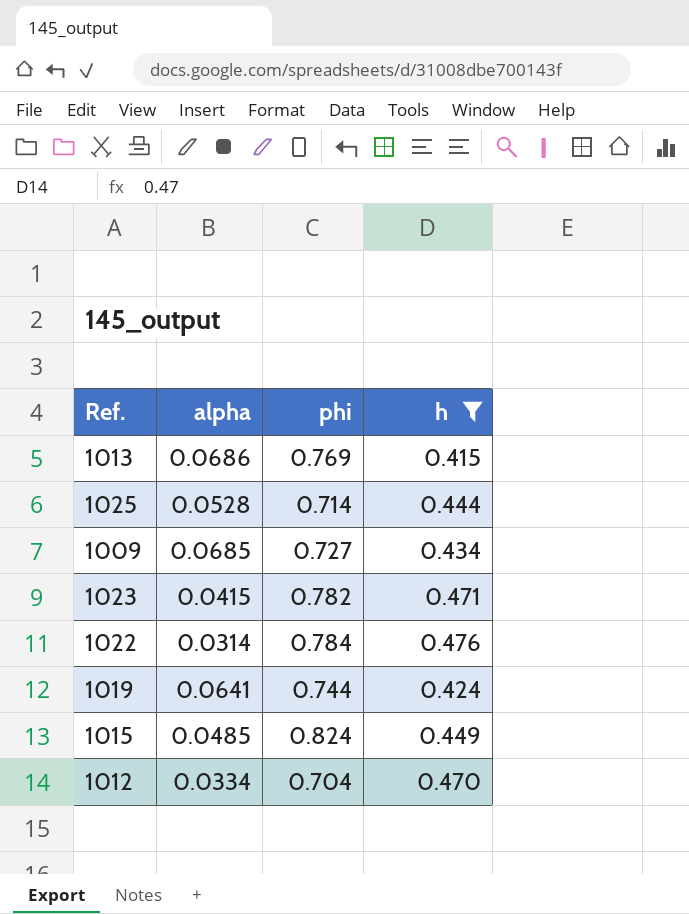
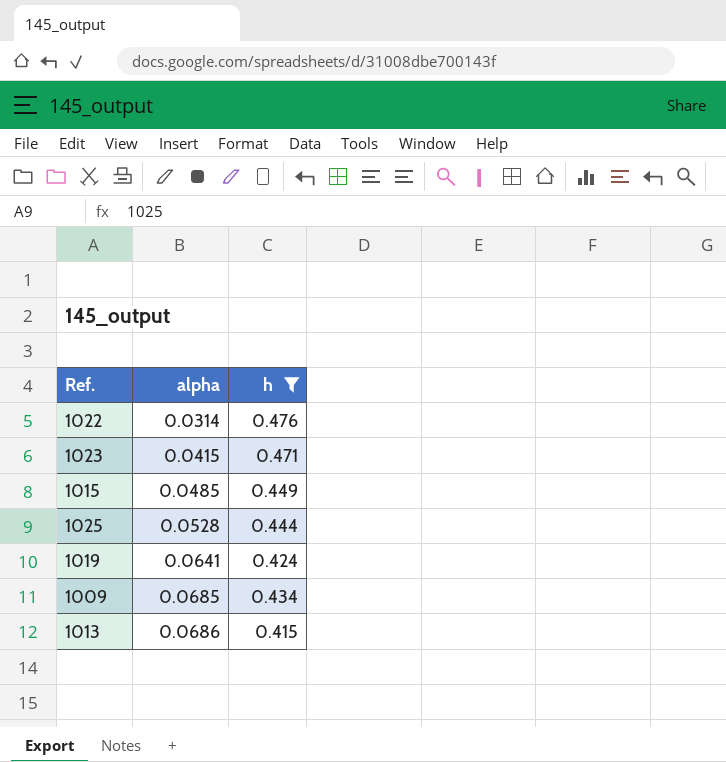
row order: none -> alpha ascending
column phi | position: 3 -> none
row 1012: 0.0334 | 0.704 | 0.470 -> none

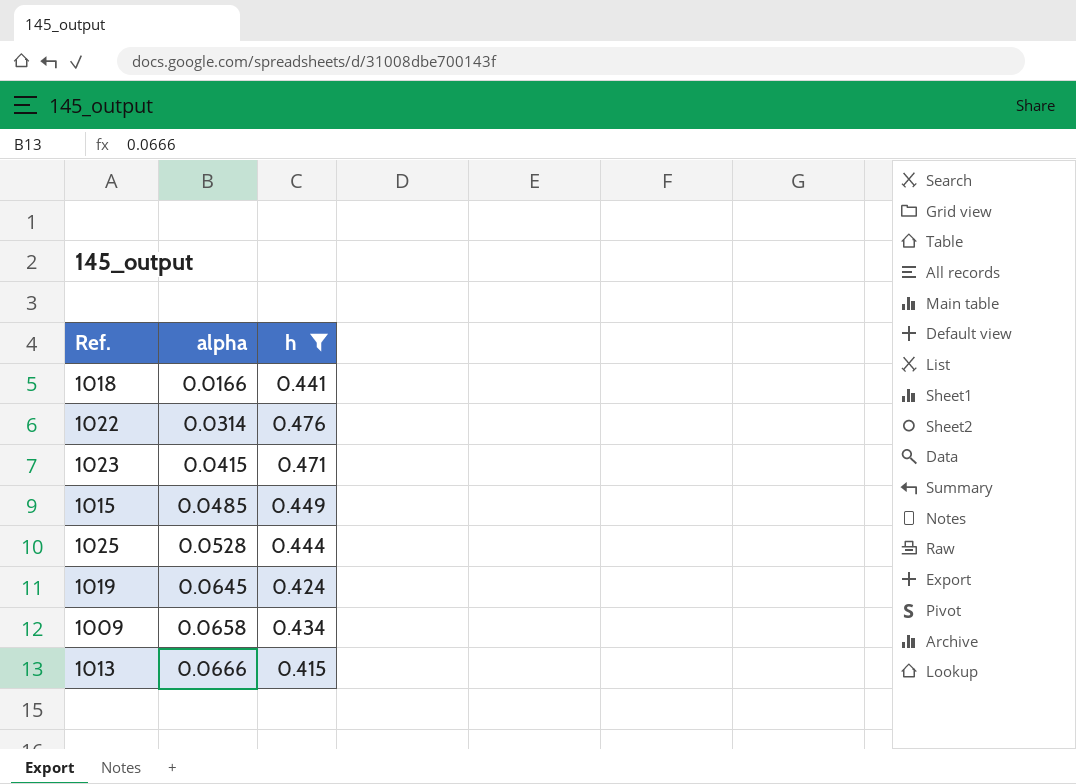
row 1018: none -> 0.0166 | 0.441
1019 | alpha: 0.0641 -> 0.0645
1009 | alpha: 0.0685 -> 0.0658
1013 | alpha: 0.0686 -> 0.0666

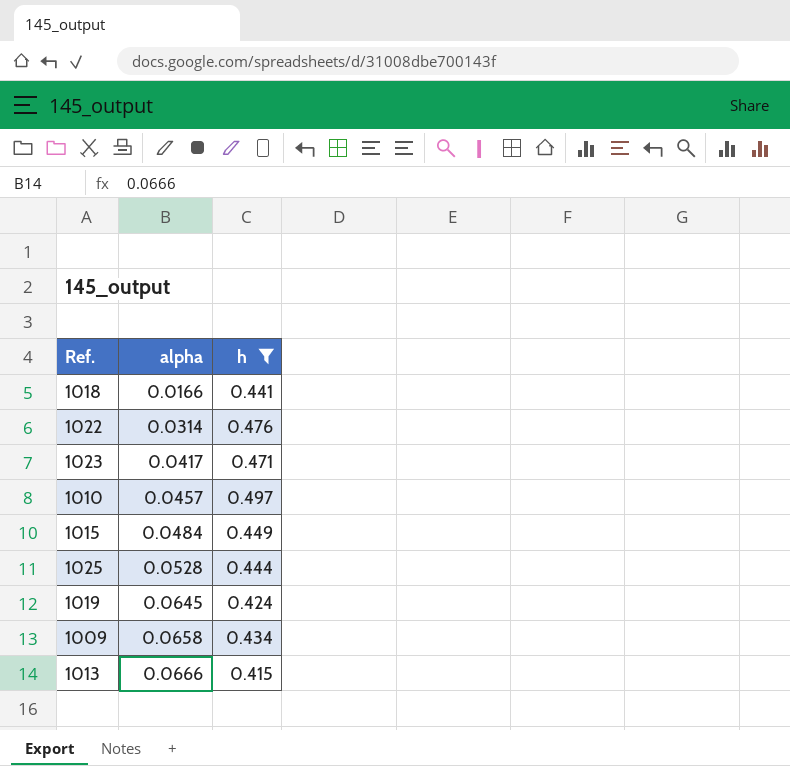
1023 | alpha: 0.0415 -> 0.0417
row 1010: none -> 0.0457 | 0.497
1015 | alpha: 0.0485 -> 0.0484

